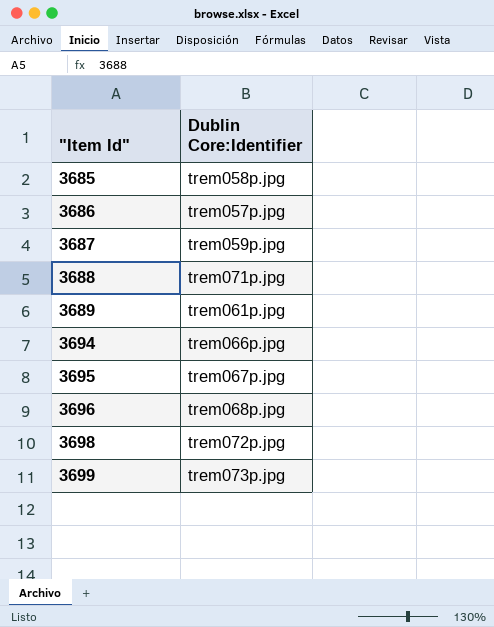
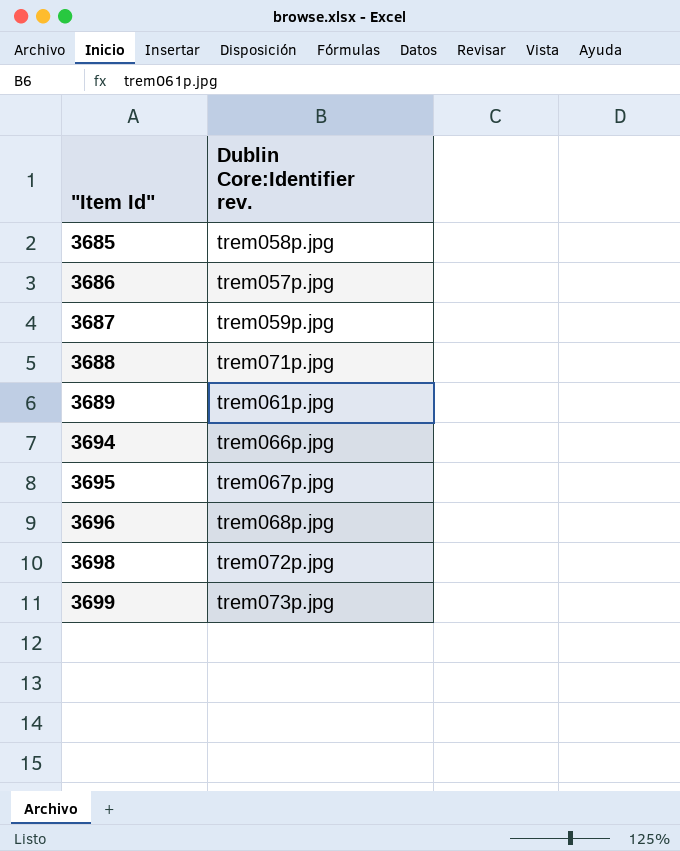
column name: Dublin Core:Identifier -> Dublin Core:Identifier rev.

